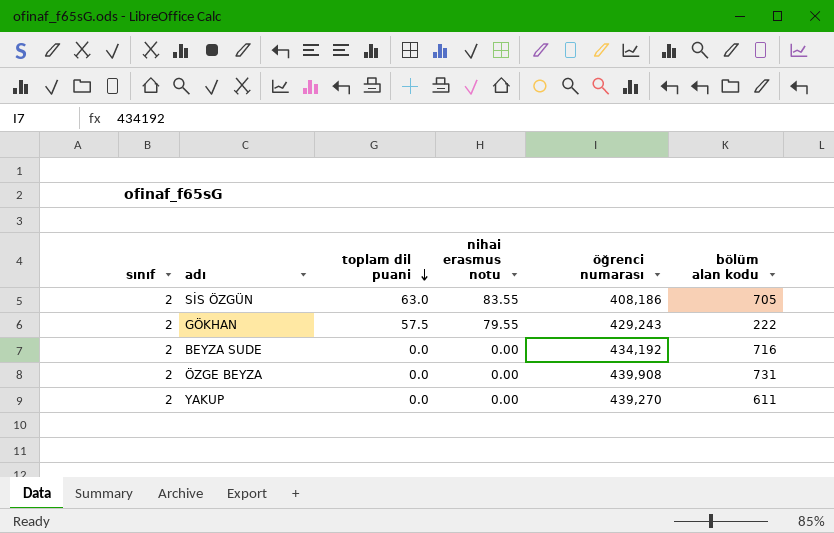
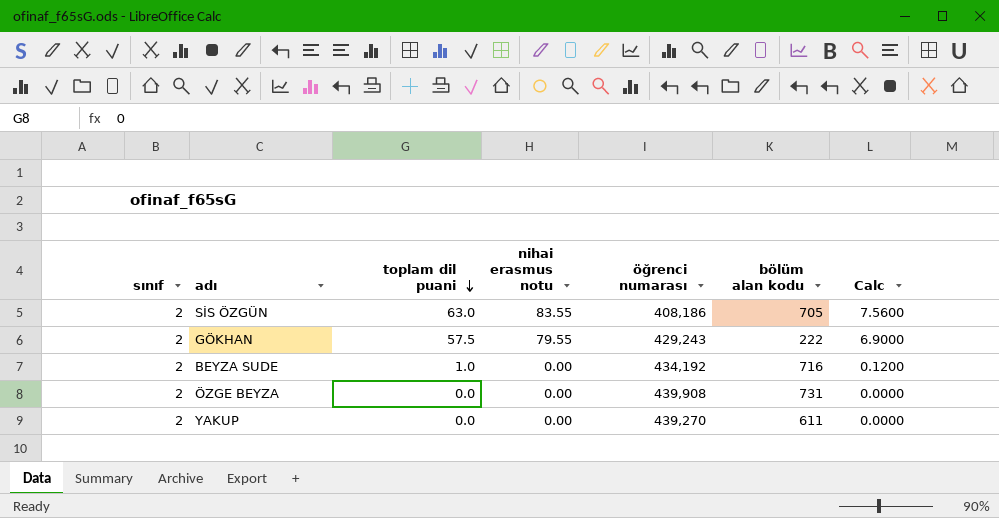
column Calc | formula: none -> [toplam dil puani] * 0.12
BEYZA SUDE | toplam dil puani: 0.0 -> 1.0

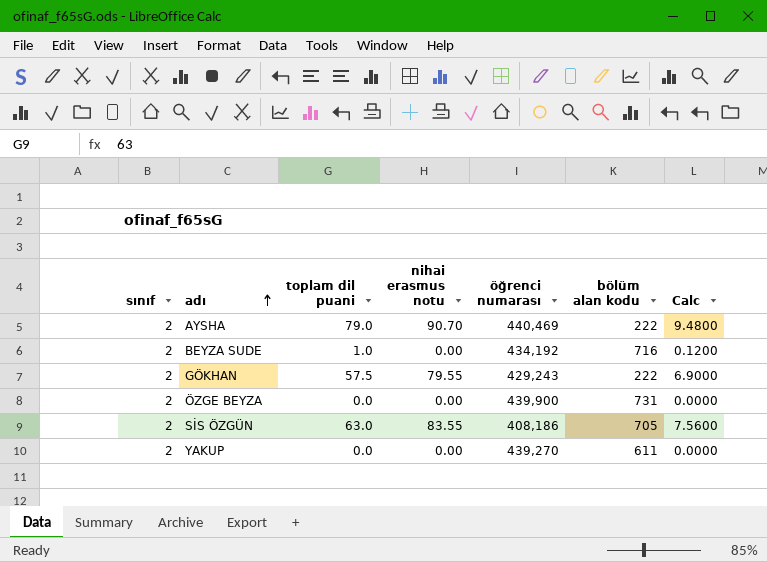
row order: toplam dil puani descending -> adı ascending
row AYSHA: none -> 2 | 79.0 | 90.70 | 440,469 | 222 | 9.4800
ÖZGE BEYZA | öğrenci numarası: 439,908 -> 439,900

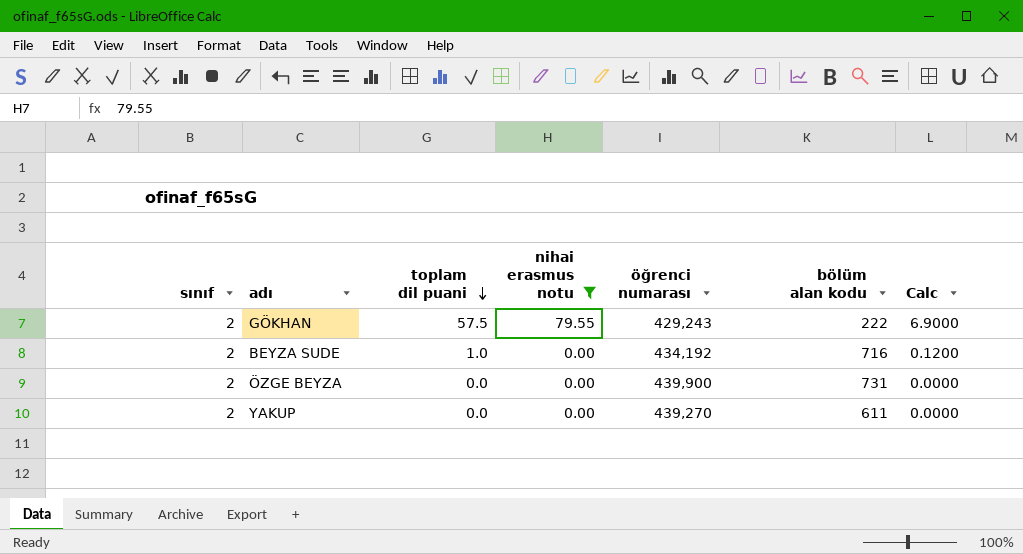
filter: none -> nihai erasmus notu <= 79.55
row order: adı ascending -> toplam dil puani descending

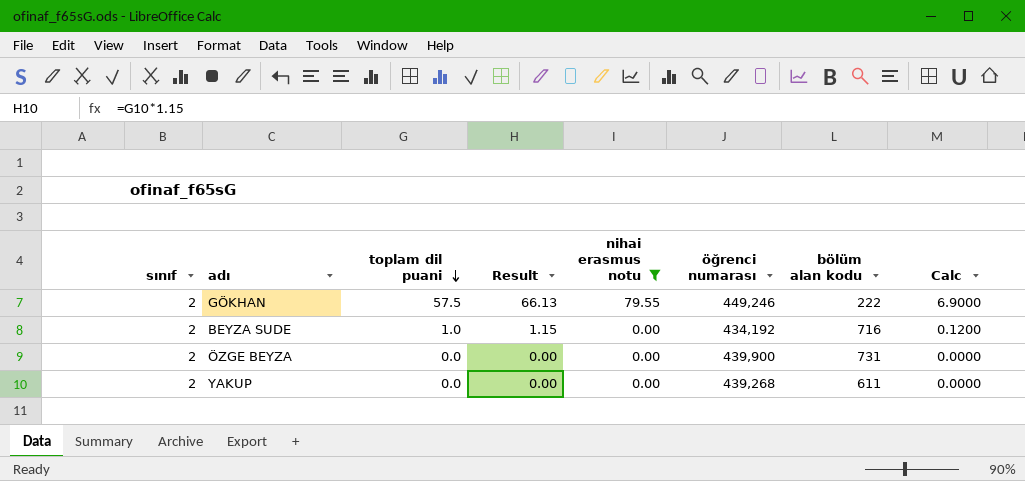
column Result | formula: none -> [toplam dil puani] * 1.15
GÖKHAN | öğrenci numarası: 429,243 -> 449,246
YAKUP | öğrenci numarası: 439,270 -> 439,268

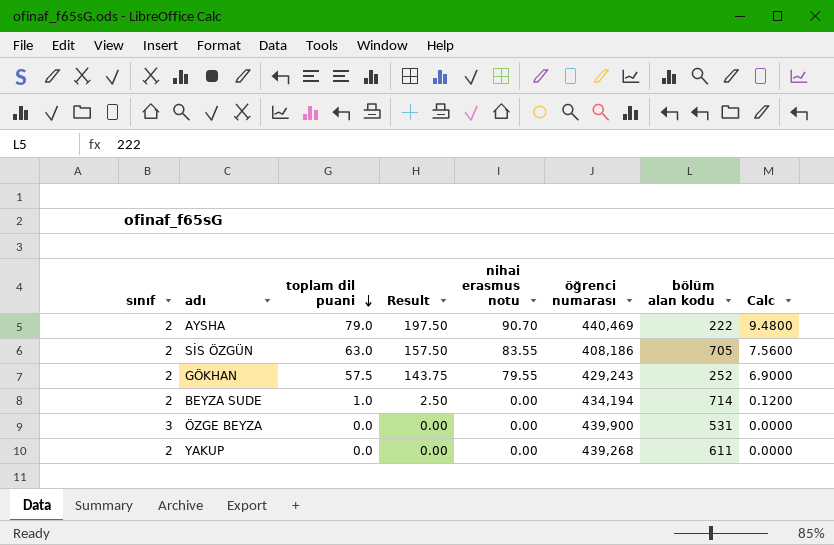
filter: nihai erasmus notu <= 79.55 -> none
column Result | formula: [toplam dil puani] * 1.15 -> [toplam dil puani] * 2.5
GÖKHAN | öğrenci numarası: 449,246 -> 429,243
GÖKHAN | bölüm alan kodu: 222 -> 252
BEYZA SUDE | öğrenci numarası: 434,192 -> 434,194
BEYZA SUDE | bölüm alan kodu: 716 -> 714
ÖZGE BEYZA | sınıf: 2 -> 3
ÖZGE BEYZA | bölüm alan kodu: 731 -> 531

